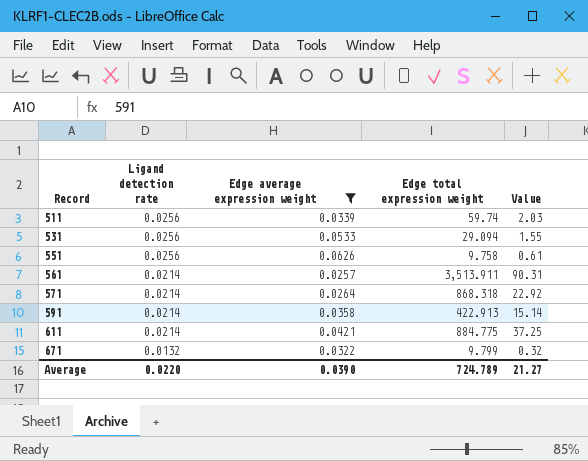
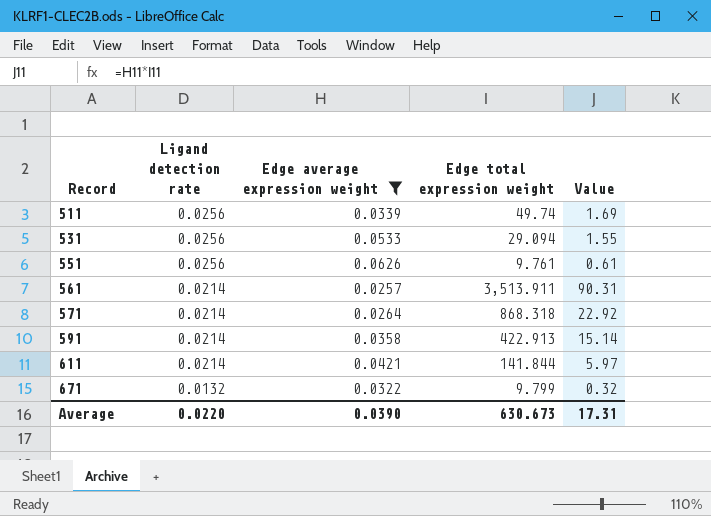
511 | Edge total expression weight: 59.74 -> 49.74
511 | Value: 2.03 -> 1.69
551 | Edge total expression weight: 9.758 -> 9.761
611 | Edge total expression weight: 884.775 -> 141.844
611 | Value: 37.25 -> 5.97
Average | Edge total expression weight: 724.789 -> 630.673
Average | Value: 21.27 -> 17.31

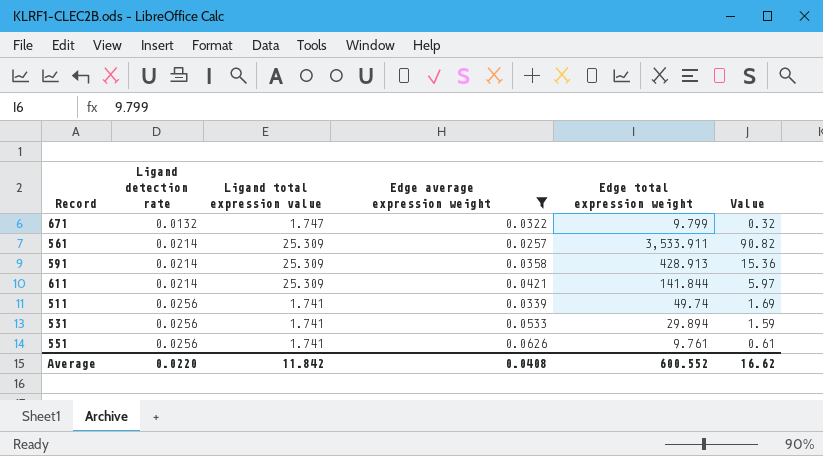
row order: Record ascending -> Ligand detection rate ascending
column Ligand total expression value | position: none -> 3
row 571: 0.0214 | 0.0264 | 868.318 | 22.92 -> none
561 | Edge total expression weight: 3,513.911 -> 3,533.911
561 | Value: 90.31 -> 90.82
591 | Edge total expression weight: 422.913 -> 428.913
591 | Value: 15.14 -> 15.36
531 | Edge total expression weight: 29.094 -> 29.894
531 | Value: 1.55 -> 1.59
Average | Edge average expression weight: 0.0390 -> 0.0408
Average | Edge total expression weight: 630.673 -> 600.552
Average | Value: 17.31 -> 16.62

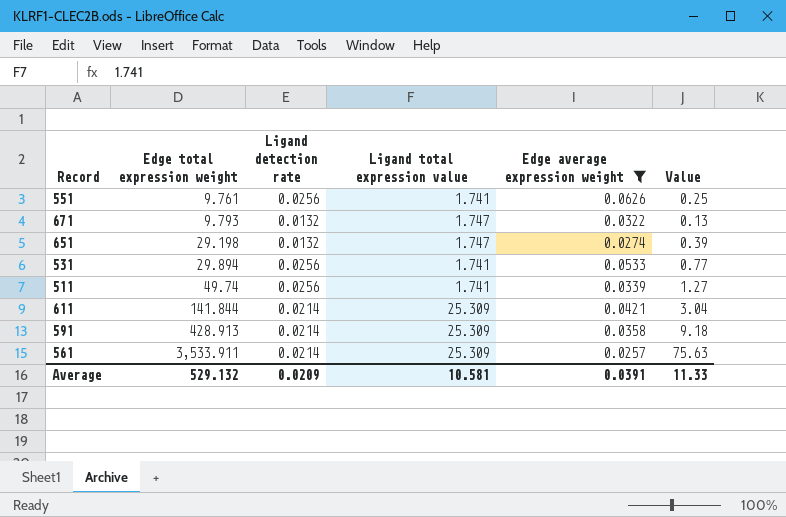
row order: Ligand detection rate ascending -> Edge total expression weight ascending
column Edge total expression weight | position: 5 -> 2
column Value | formula: [Edge average expression weight] * [Edge total expression weight] -> [Edge total expression weight] * [Ligand detection rate]
671 | Edge total expression weight: 9.799 -> 9.793
row 651: none -> 29.198 | 0.0132 | 1.747 | 0.0274 | 0.39
Average | Edge total expression weight: 600.552 -> 529.132
Average | Ligand detection rate: 0.0220 -> 0.0209
Average | Ligand total expression value: 11.842 -> 10.581
Average | Edge average expression weight: 0.0408 -> 0.0391
Average | Value: 16.62 -> 11.33

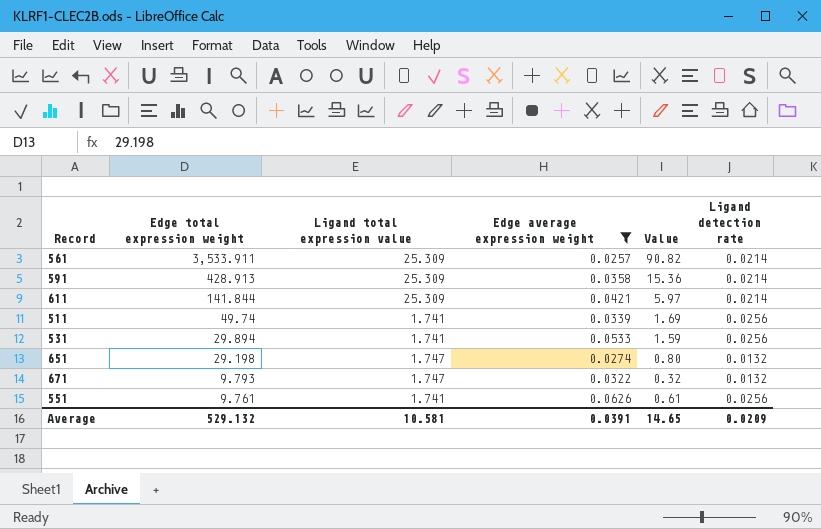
row order: Edge total expression weight ascending -> Edge total expression weight descending
column Value | formula: [Edge total expression weight] * [Ligand detection rate] -> [Edge total expression weight] * [Edge average expression weight]
column Ligand detection rate | position: 3 -> 6
Average | Value: 11.33 -> 14.65

